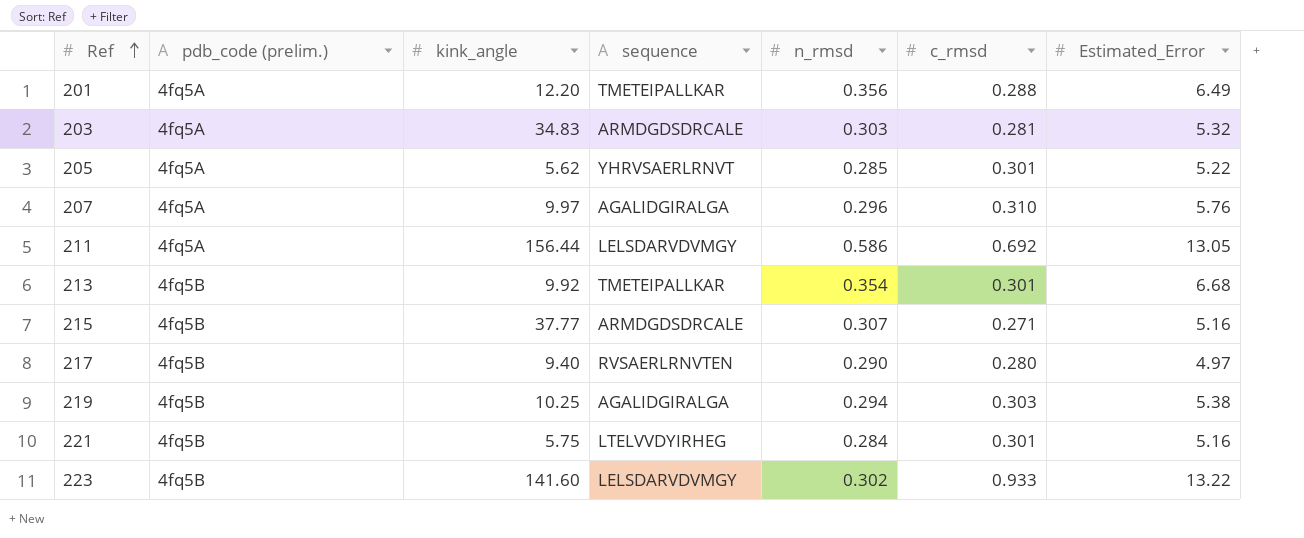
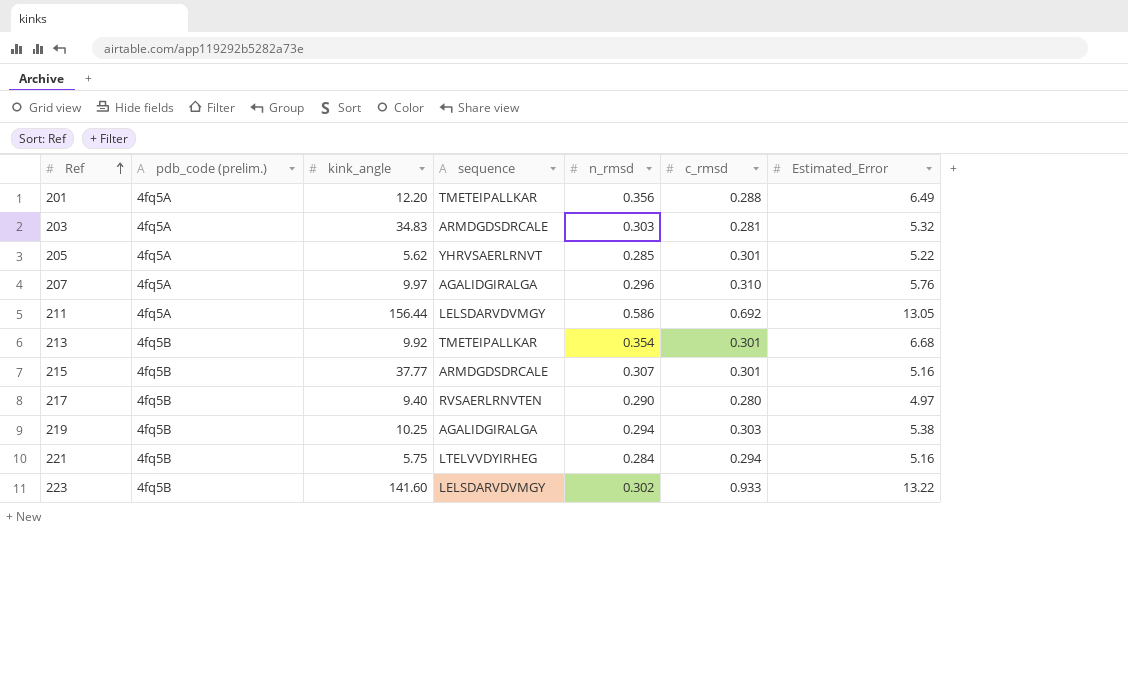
215 | c_rmsd: 0.271 -> 0.301
221 | c_rmsd: 0.301 -> 0.294

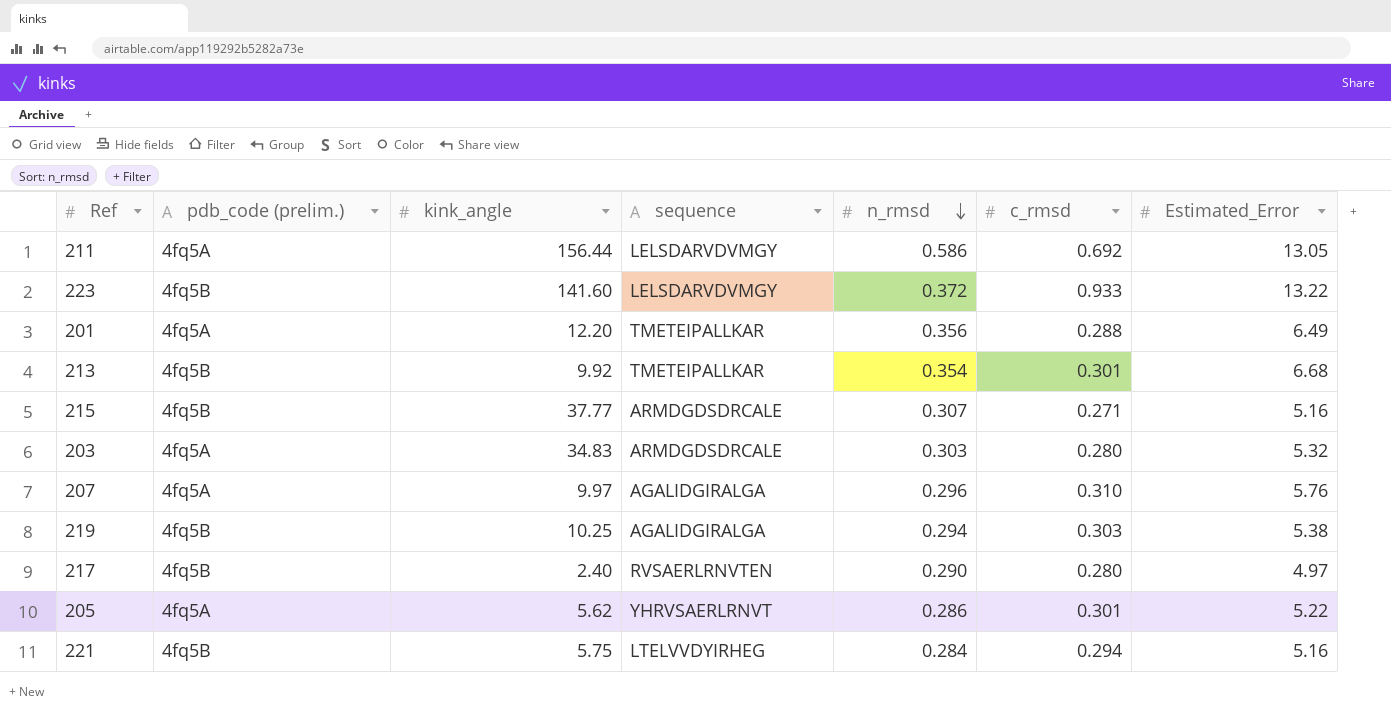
row order: Ref ascending -> n_rmsd descending
223 | n_rmsd: 0.302 -> 0.372
215 | c_rmsd: 0.301 -> 0.271
203 | c_rmsd: 0.281 -> 0.280
217 | kink_angle: 9.40 -> 2.40
205 | n_rmsd: 0.285 -> 0.286

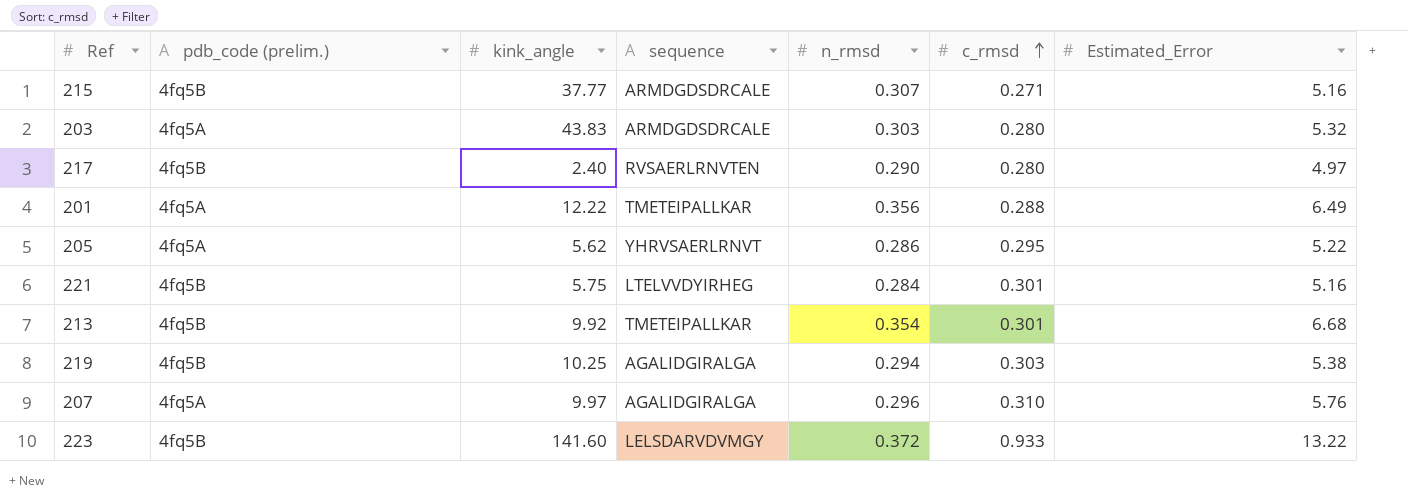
row order: n_rmsd descending -> c_rmsd ascending
row 211: 4fq5A | 156.44 | LELSDARVDVMGY | 0.586 | 0.692 | 13.05 -> none
203 | kink_angle: 34.83 -> 43.83
201 | kink_angle: 12.20 -> 12.22
205 | c_rmsd: 0.301 -> 0.295
221 | c_rmsd: 0.294 -> 0.301

